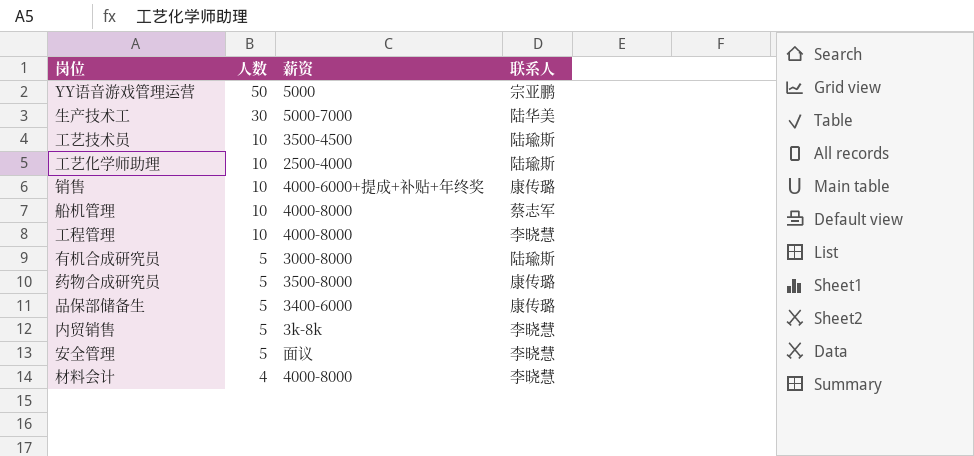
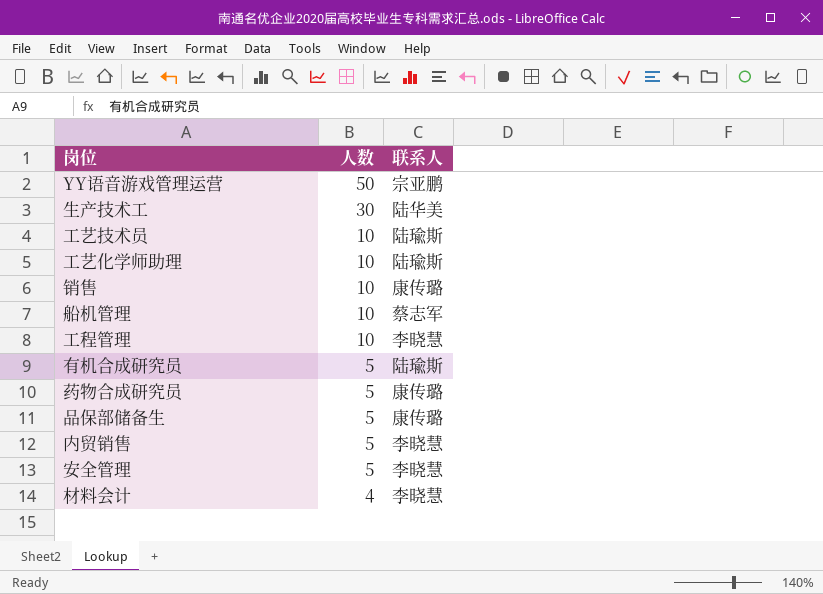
column 薪资 | position: 3 -> none

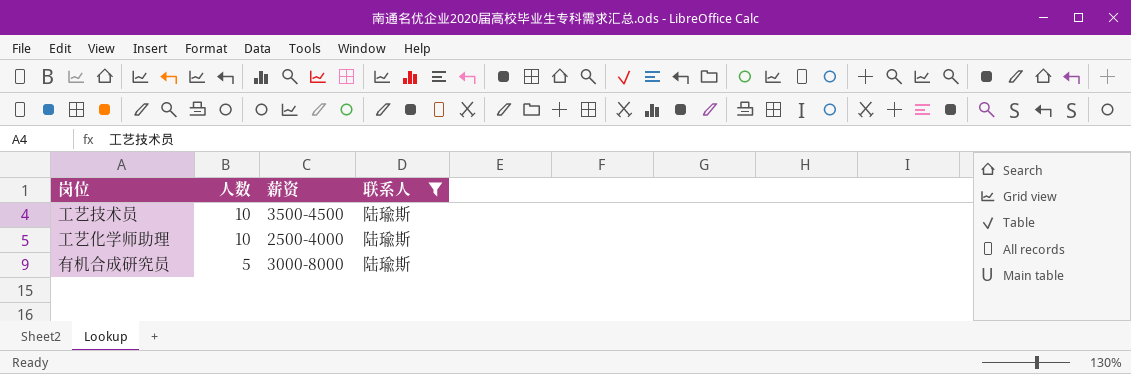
filter: none -> 联系人 = 陆瑜斯
column 薪资 | position: none -> 3

